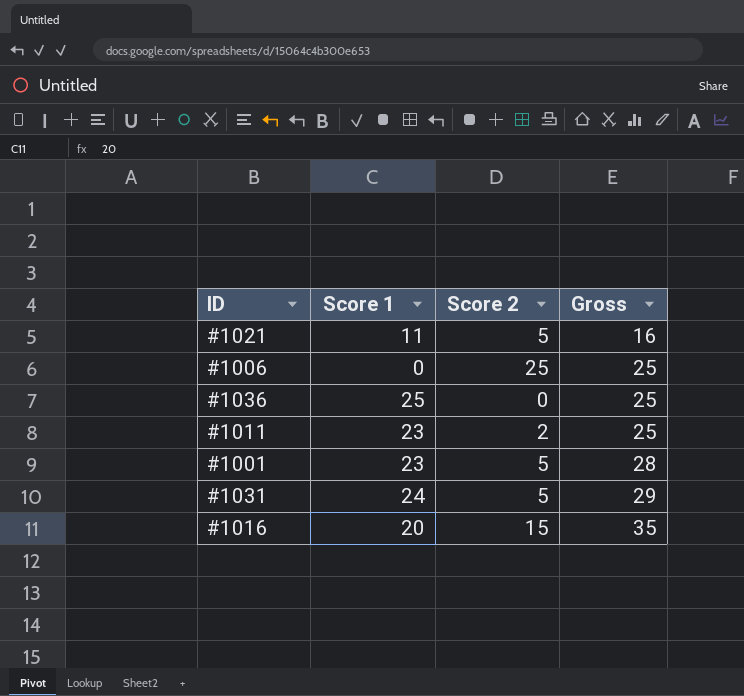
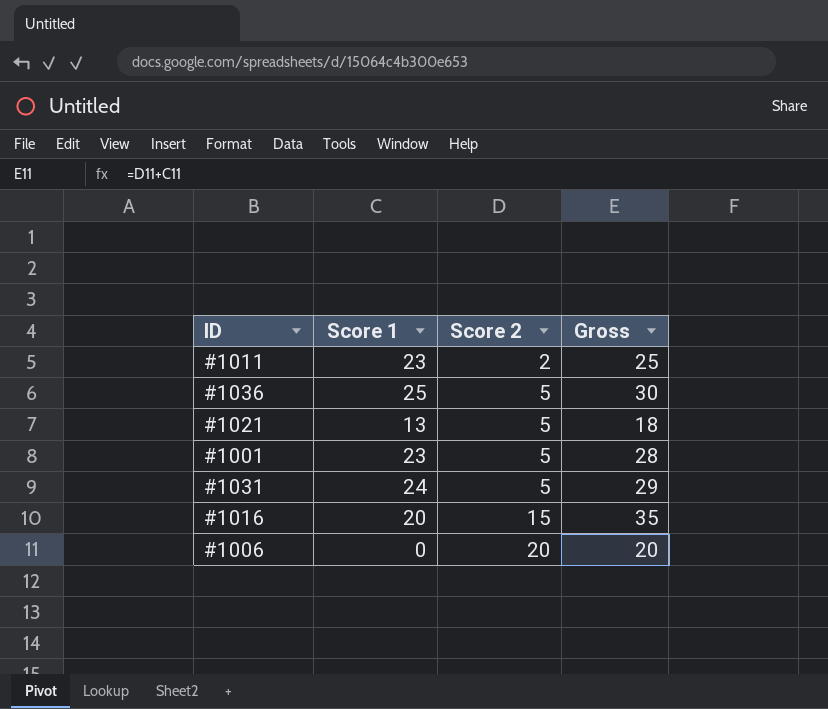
row order: Gross ascending -> Score 2 ascending
#1036 | Score 2: 0 -> 5
#1036 | Gross: 25 -> 30
#1021 | Score 1: 11 -> 13
#1021 | Gross: 16 -> 18
#1006 | Score 2: 25 -> 20
#1006 | Gross: 25 -> 20

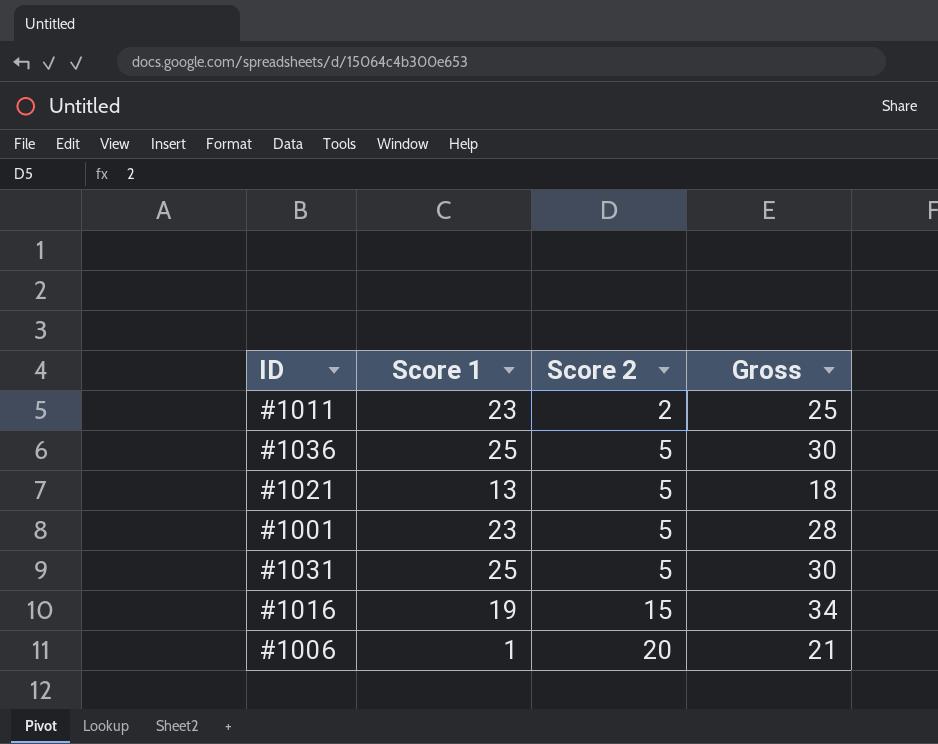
#1031 | Score 1: 24 -> 25
#1031 | Gross: 29 -> 30
#1016 | Score 1: 20 -> 19
#1016 | Gross: 35 -> 34
#1006 | Score 1: 0 -> 1
#1006 | Gross: 20 -> 21

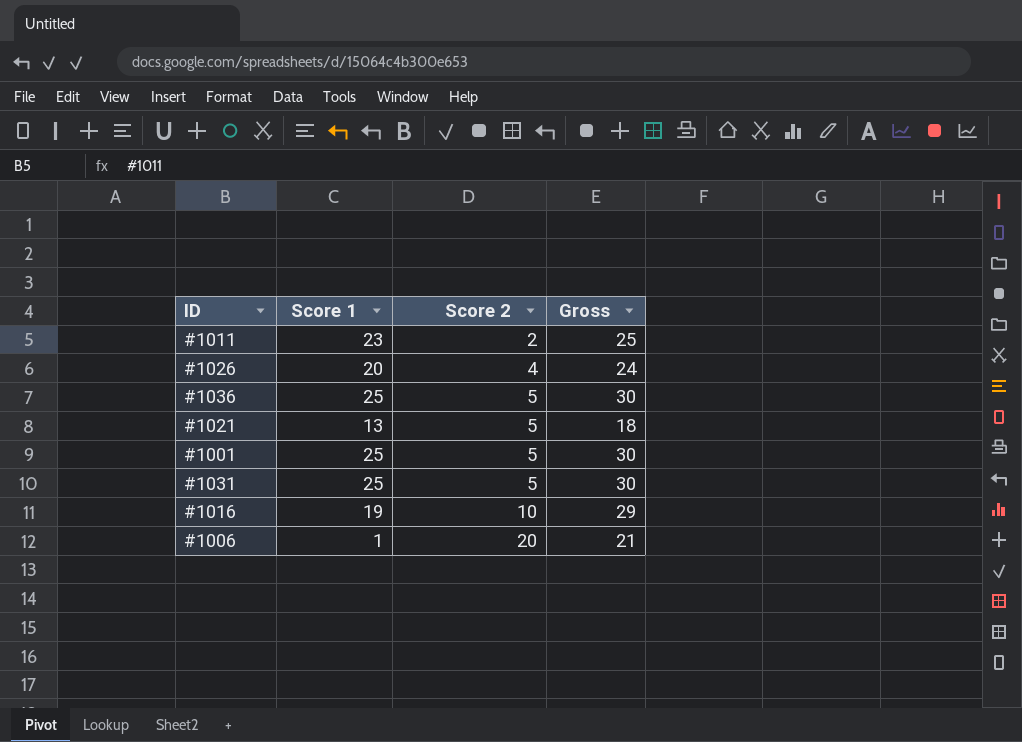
row #1026: none -> 20 | 4 | 24
#1001 | Score 1: 23 -> 25
#1001 | Gross: 28 -> 30
#1016 | Score 2: 15 -> 10
#1016 | Gross: 34 -> 29

